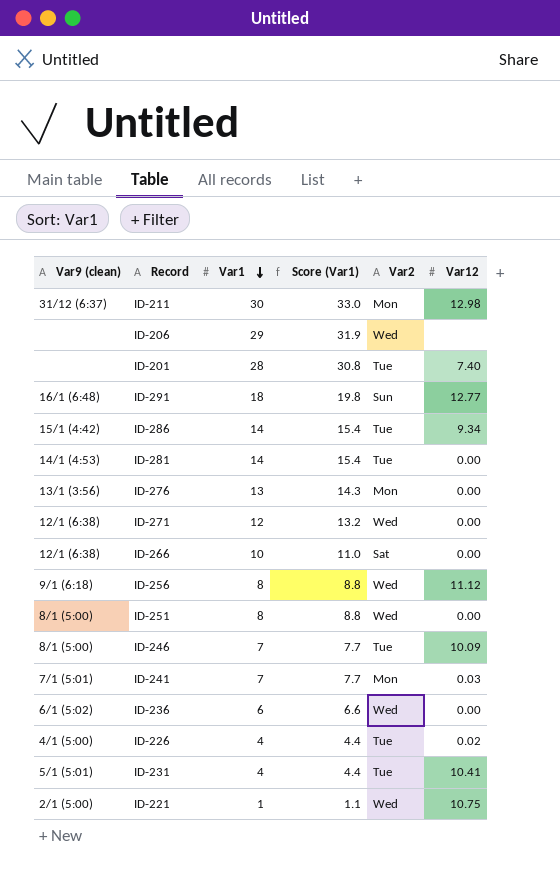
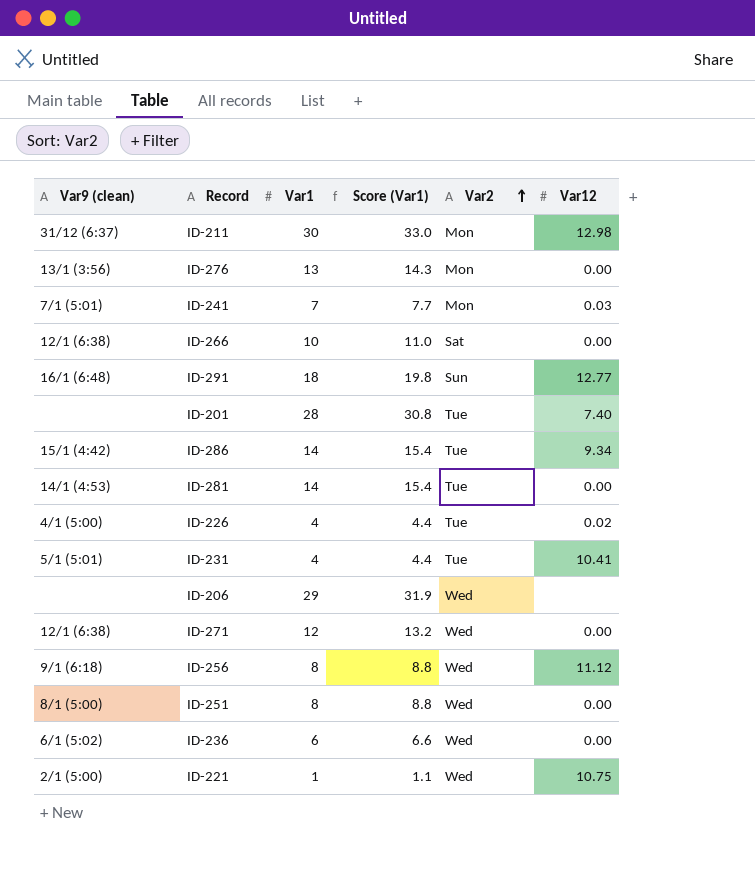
row order: Var1 descending -> Var2 ascending
row ID-246: 8/1 (5:00) | 7 | 7.7 | Tue | 10.09 -> none

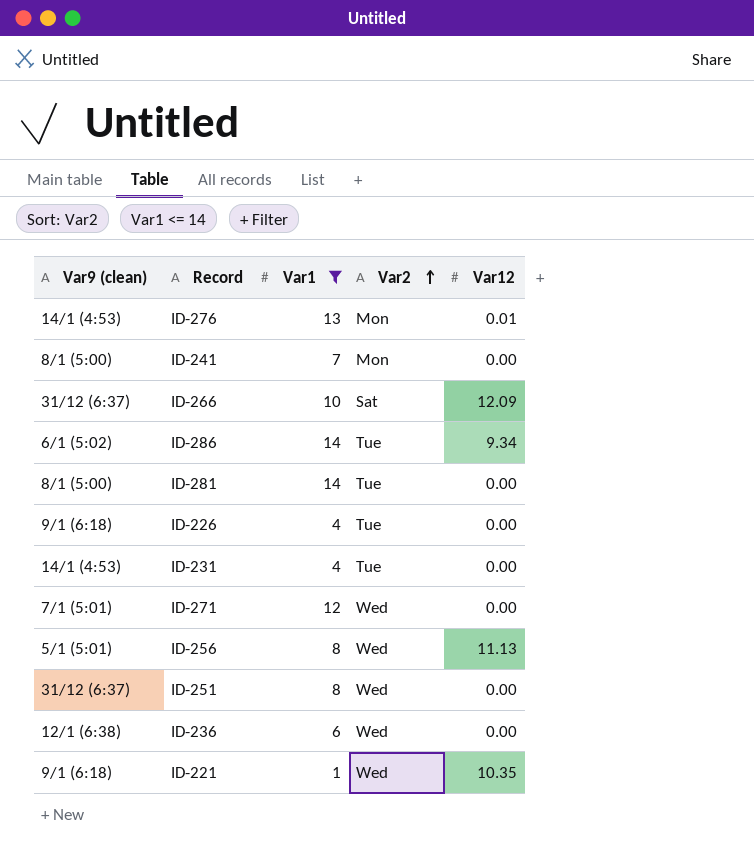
filter: none -> Var1 <= 14
column Score (Var1) | formula: [Var1] * 1.1 -> none
ID-276 | Var9 (clean): 13/1 (3:56) -> 14/1 (4:53)
ID-276 | Var12: 0.00 -> 0.01
ID-241 | Var9 (clean): 7/1 (5:01) -> 8/1 (5:00)
ID-241 | Var12: 0.03 -> 0.00
ID-266 | Var9 (clean): 12/1 (6:38) -> 31/12 (6:37)
ID-266 | Var12: 0.00 -> 12.09
ID-286 | Var9 (clean): 15/1 (4:42) -> 6/1 (5:02)
ID-281 | Var9 (clean): 14/1 (4:53) -> 8/1 (5:00)
ID-226 | Var9 (clean): 4/1 (5:00) -> 9/1 (6:18)
ID-226 | Var12: 0.02 -> 0.00
ID-231 | Var9 (clean): 5/1 (5:01) -> 14/1 (4:53)
ID-231 | Var12: 10.41 -> 0.00
ID-271 | Var9 (clean): 12/1 (6:38) -> 7/1 (5:01)
ID-256 | Var9 (clean): 9/1 (6:18) -> 5/1 (5:01)
ID-256 | Var12: 11.12 -> 11.13
ID-251 | Var9 (clean): 8/1 (5:00) -> 31/12 (6:37)
ID-236 | Var9 (clean): 6/1 (5:02) -> 12/1 (6:38)
ID-221 | Var9 (clean): 2/1 (5:00) -> 9/1 (6:18)
ID-221 | Var12: 10.75 -> 10.35

